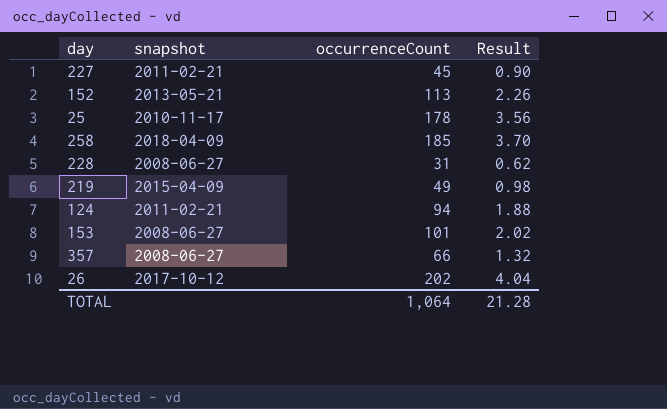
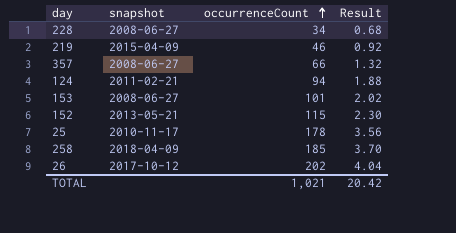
row order: none -> occurrenceCount ascending
row 227: 2011-02-21 | 45 | 0.90 -> none
228 | occurrenceCount: 31 -> 34
228 | Result: 0.62 -> 0.68
219 | occurrenceCount: 49 -> 46
219 | Result: 0.98 -> 0.92
152 | occurrenceCount: 113 -> 115
152 | Result: 2.26 -> 2.30
TOTAL | occurrenceCount: 1,064 -> 1,021
TOTAL | Result: 21.28 -> 20.42

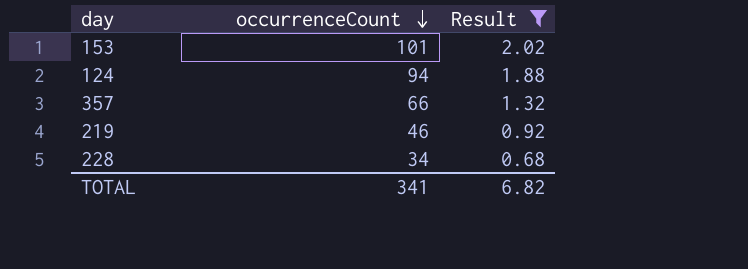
filter: none -> Result <= 2.02
row order: occurrenceCount ascending -> occurrenceCount descending
column snapshot | position: 2 -> none
TOTAL | occurrenceCount: 1,021 -> 341
TOTAL | Result: 20.42 -> 6.82

